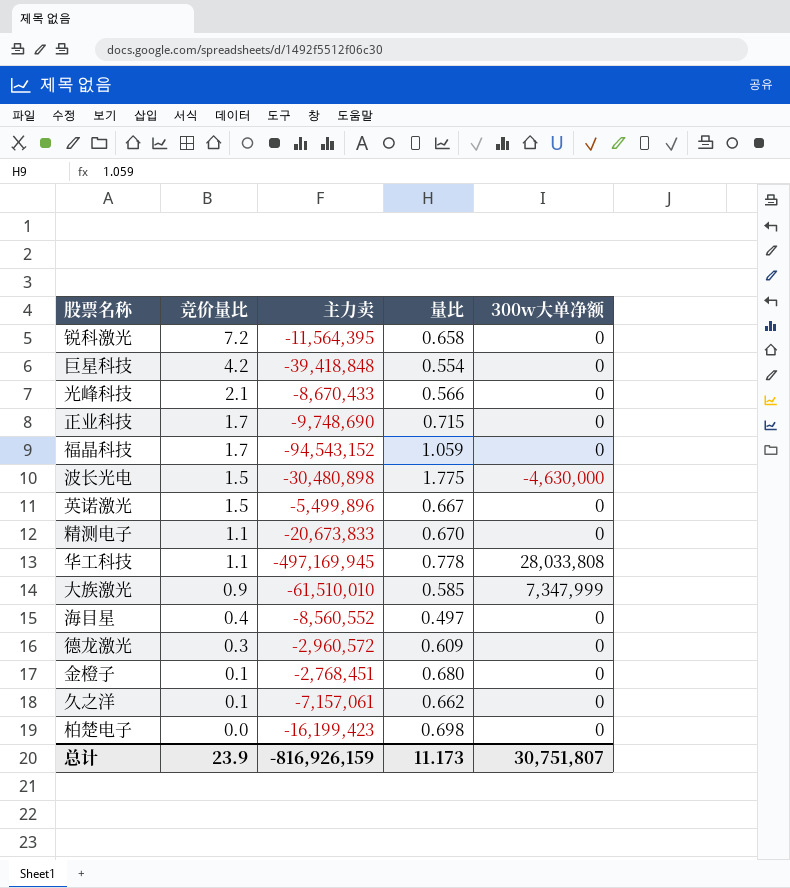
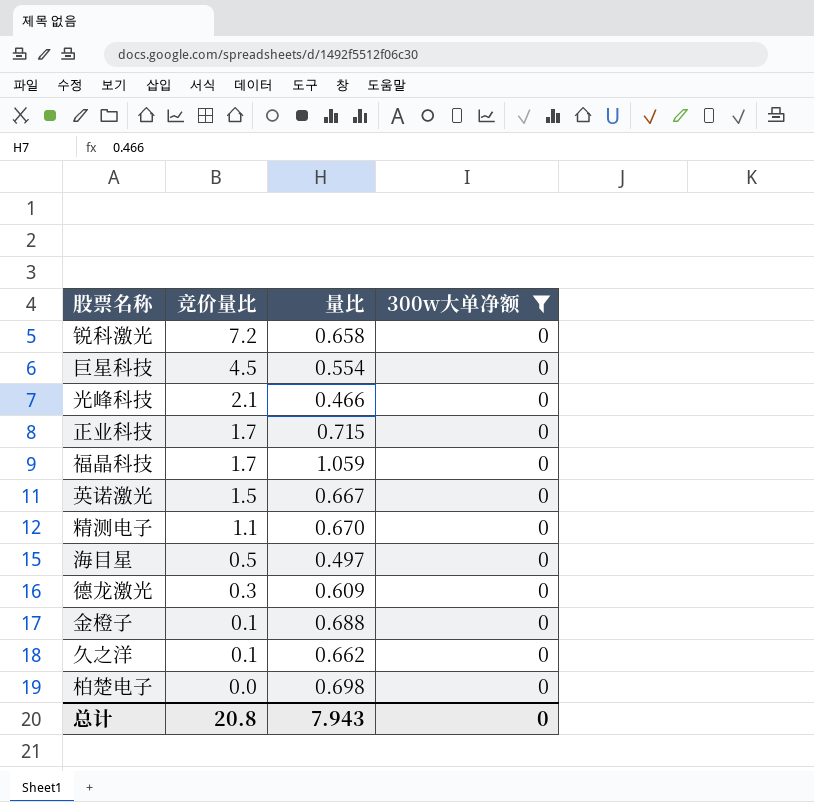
filter: none -> 300w大单净额 = 0
column 主力卖 | position: 3 -> none
巨星科技 | 竞价量比: 4.2 -> 4.5
光峰科技 | 量比: 0.566 -> 0.466
海目星 | 竞价量比: 0.4 -> 0.5
金橙子 | 量比: 0.680 -> 0.688
总计 | 竞价量比: 23.9 -> 20.8
总计 | 量比: 11.173 -> 7.943
总计 | 300w大单净额: 30,751,807 -> 0

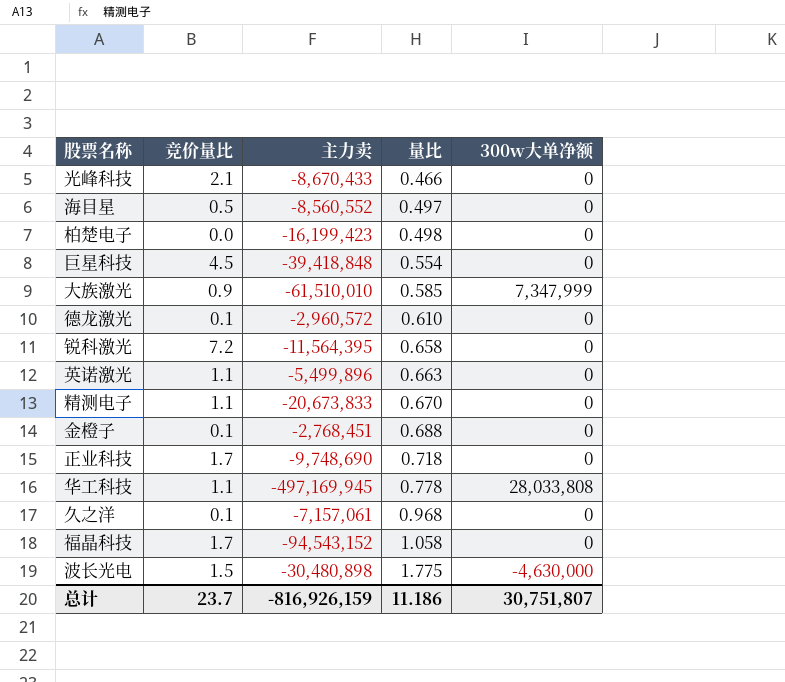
filter: 300w大单净额 = 0 -> none
row order: 竞价量比 descending -> 量比 ascending
column 主力卖 | position: none -> 3
柏楚电子 | 量比: 0.698 -> 0.498
德龙激光 | 竞价量比: 0.3 -> 0.1
德龙激光 | 量比: 0.609 -> 0.610
英诺激光 | 竞价量比: 1.5 -> 1.1
英诺激光 | 量比: 0.667 -> 0.663
正业科技 | 量比: 0.715 -> 0.718
久之洋 | 量比: 0.662 -> 0.968
福晶科技 | 量比: 1.059 -> 1.058
总计 | 竞价量比: 20.8 -> 23.7
总计 | 量比: 7.943 -> 11.186
总计 | 300w大单净额: 0 -> 30,751,807

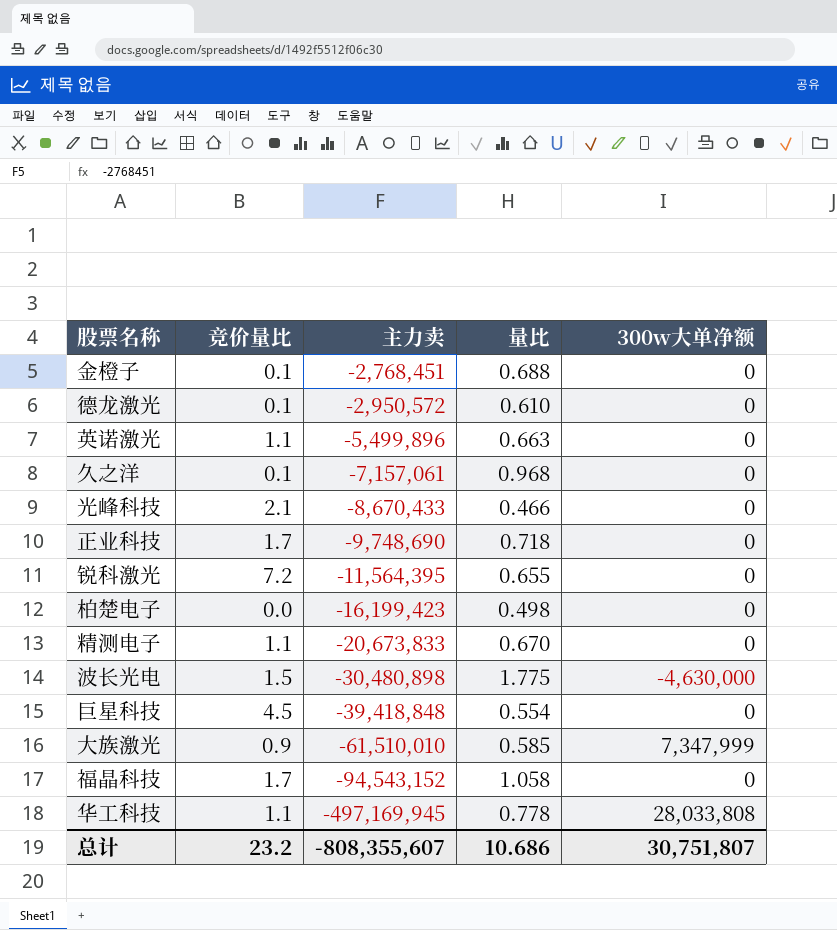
row order: 量比 ascending -> 主力卖 descending
row 海目星: 0.5 | -8,560,552 | 0.497 | 0 -> none
德龙激光 | 主力卖: -2,960,572 -> -2,950,572
锐科激光 | 量比: 0.658 -> 0.655
总计 | 竞价量比: 23.7 -> 23.2
总计 | 主力卖: -816,926,159 -> -808,355,607
总计 | 量比: 11.186 -> 10.686

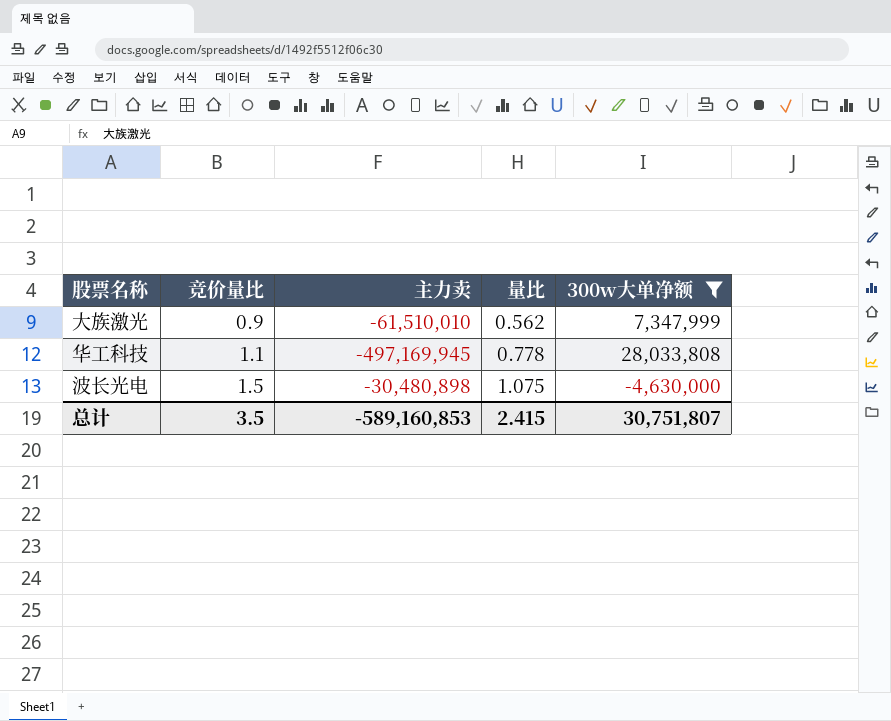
filter: none -> 300w大单净额 != 0
row order: 主力卖 descending -> 竞价量比 ascending
大族激光 | 量比: 0.585 -> 0.562
波长光电 | 量比: 1.775 -> 1.075
总计 | 竞价量比: 23.2 -> 3.5
总计 | 主力卖: -808,355,607 -> -589,160,853
总计 | 量比: 10.686 -> 2.415

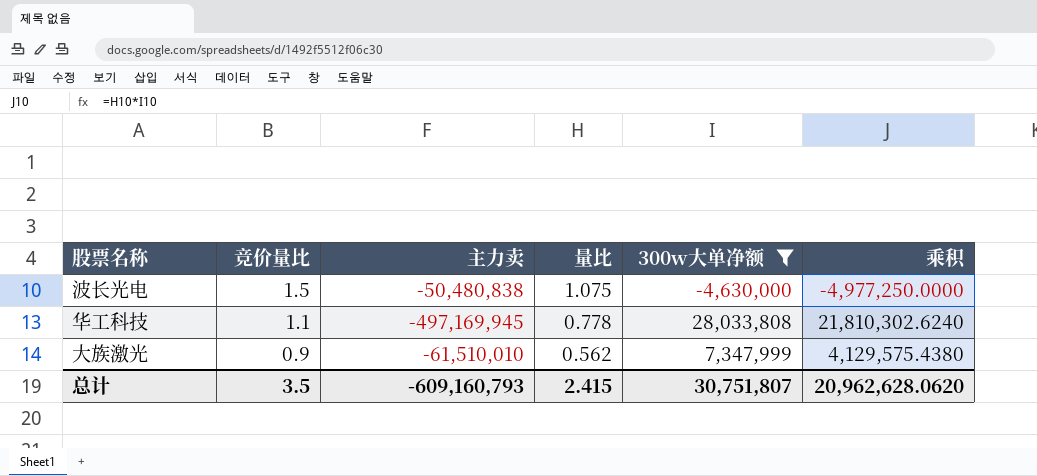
row order: 竞价量比 ascending -> 竞价量比 descending
column 乘积 | formula: none -> [量比] * [300w大单净额]
波长光电 | 主力卖: -30,480,898 -> -50,480,838
总计 | 主力卖: -589,160,853 -> -609,160,793

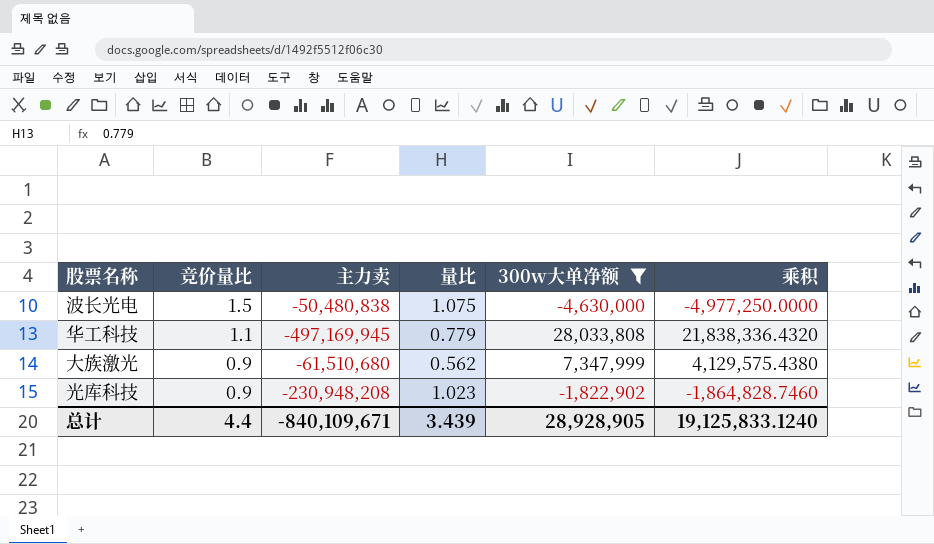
华工科技 | 量比: 0.778 -> 0.779
华工科技 | 乘积: 21,810,302.6240 -> 21,838,336.4320
大族激光 | 主力卖: -61,510,010 -> -61,510,680
row 光库科技: none -> 0.9 | -230,948,208 | 1.023 | -1,822,902 | -1,864,828.7460
总计 | 竞价量比: 3.5 -> 4.4
总计 | 主力卖: -609,160,793 -> -840,109,671
总计 | 量比: 2.415 -> 3.439
总计 | 300w大单净额: 30,751,807 -> 28,928,905
总计 | 乘积: 20,962,628.0620 -> 19,125,833.1240

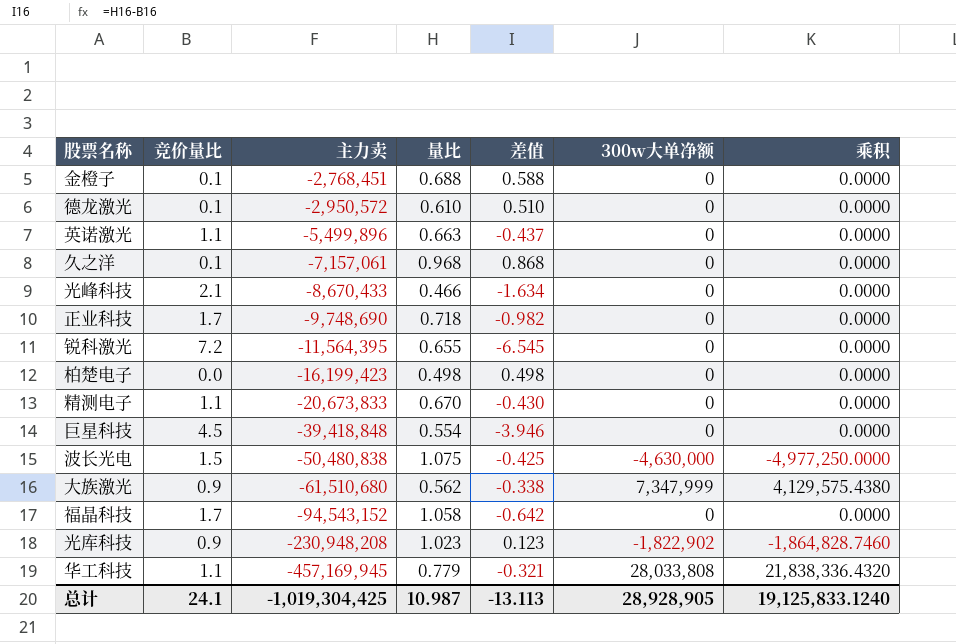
filter: 300w大单净额 != 0 -> none
row order: 竞价量比 descending -> 主力卖 descending
column 差值 | formula: none -> [量比] - [竞价量比]
华工科技 | 主力卖: -497,169,945 -> -457,169,945
总计 | 竞价量比: 4.4 -> 24.1
总计 | 主力卖: -840,109,671 -> -1,019,304,425
总计 | 量比: 3.439 -> 10.987

